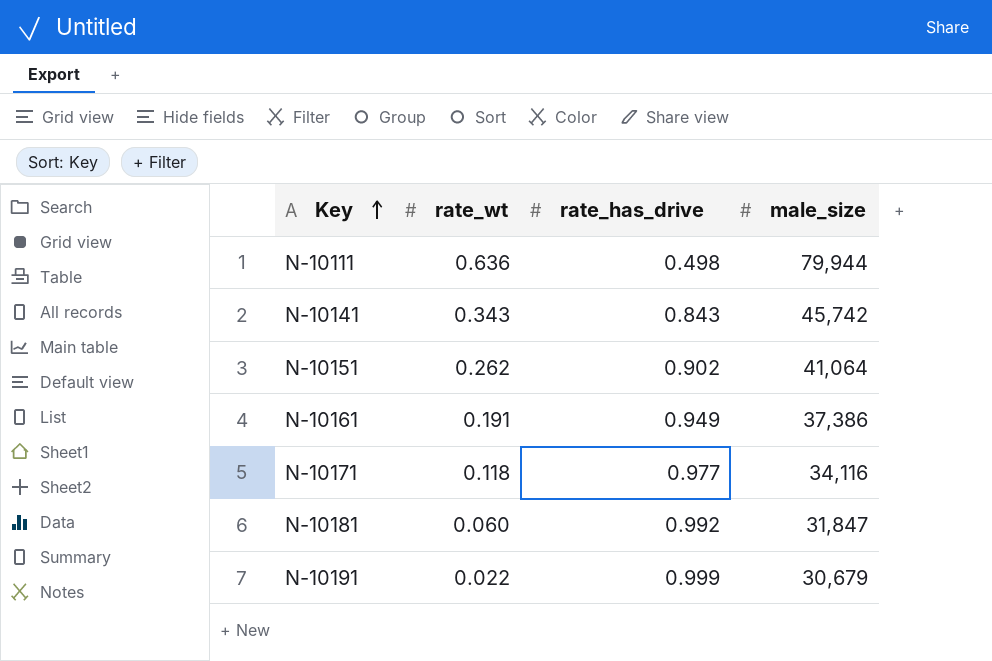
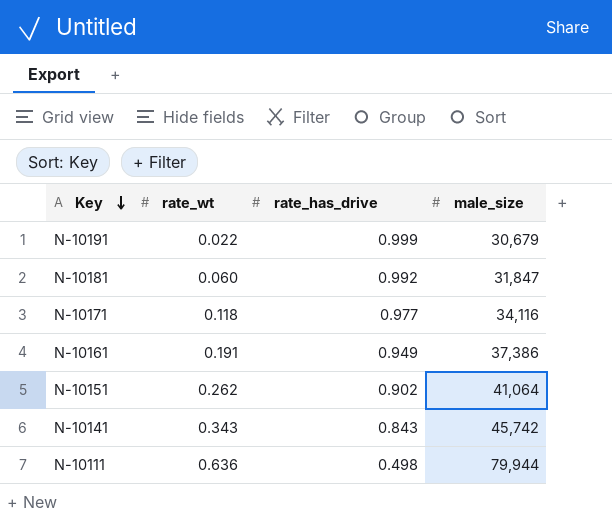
row order: Key ascending -> Key descending

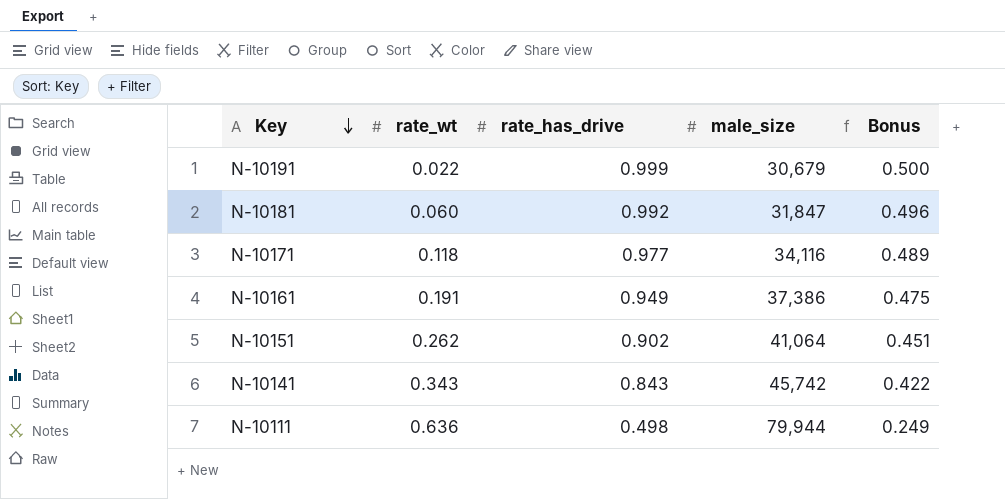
column Bonus | formula: none -> [rate_has_drive] * 0.5

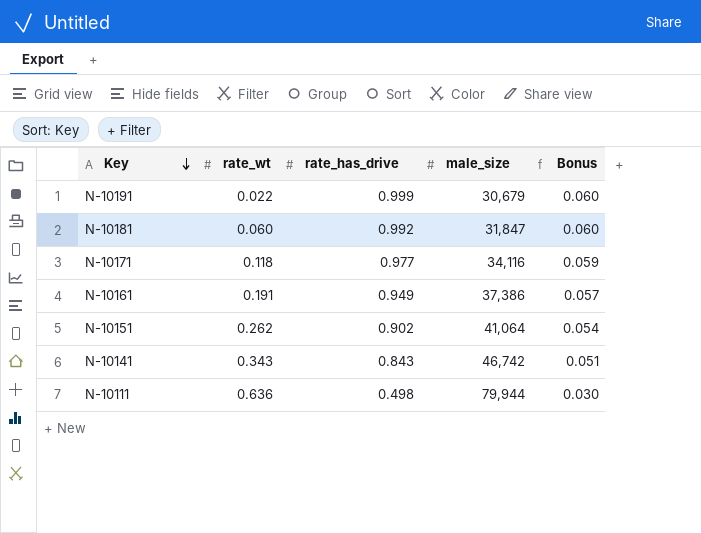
column Bonus | formula: [rate_has_drive] * 0.5 -> [rate_has_drive] * 0.06
N-10141 | male_size: 45,742 -> 46,742

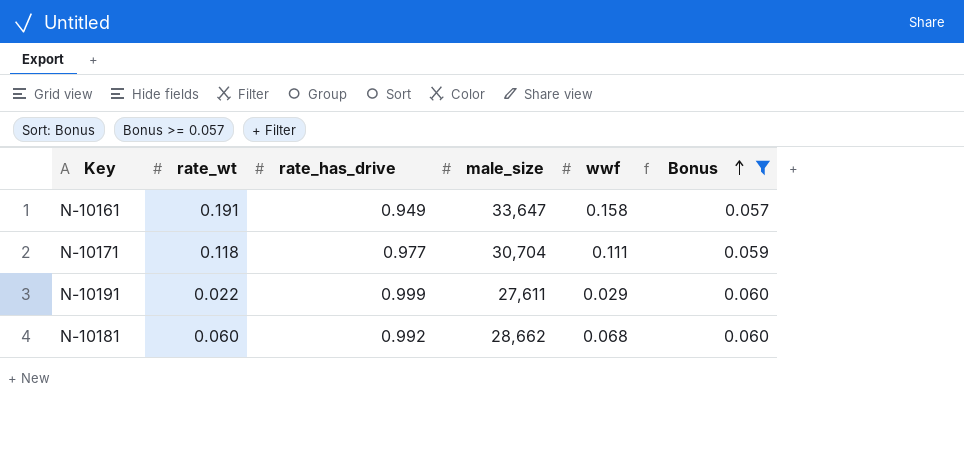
filter: none -> Bonus >= 0.057
row order: Key descending -> Bonus ascending
column wwf | position: none -> 5
N-10161 | male_size: 37,386 -> 33,647
N-10171 | male_size: 34,116 -> 30,704
N-10191 | male_size: 30,679 -> 27,611
N-10181 | male_size: 31,847 -> 28,662

